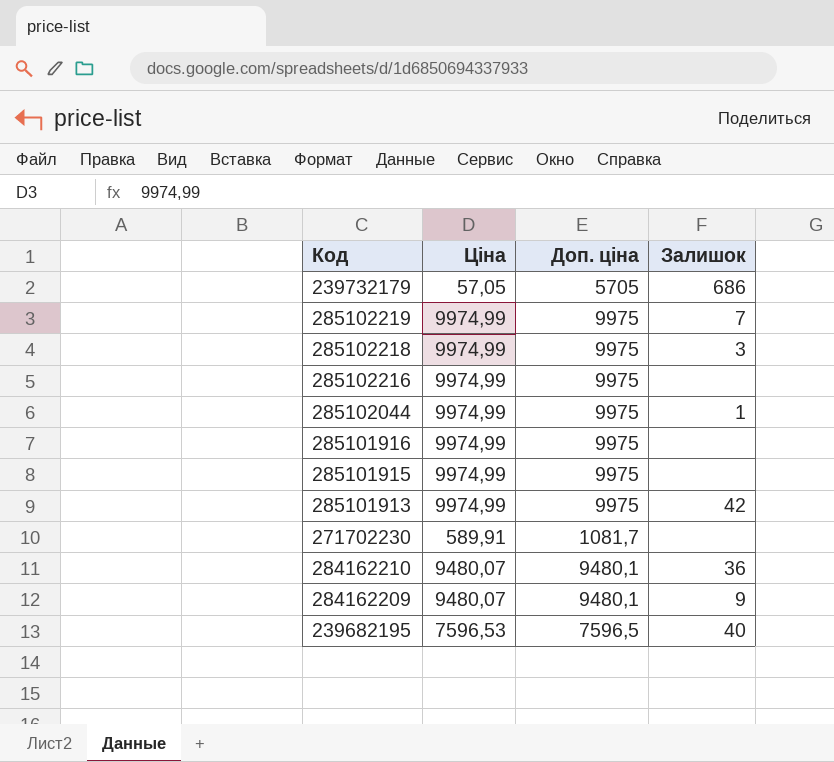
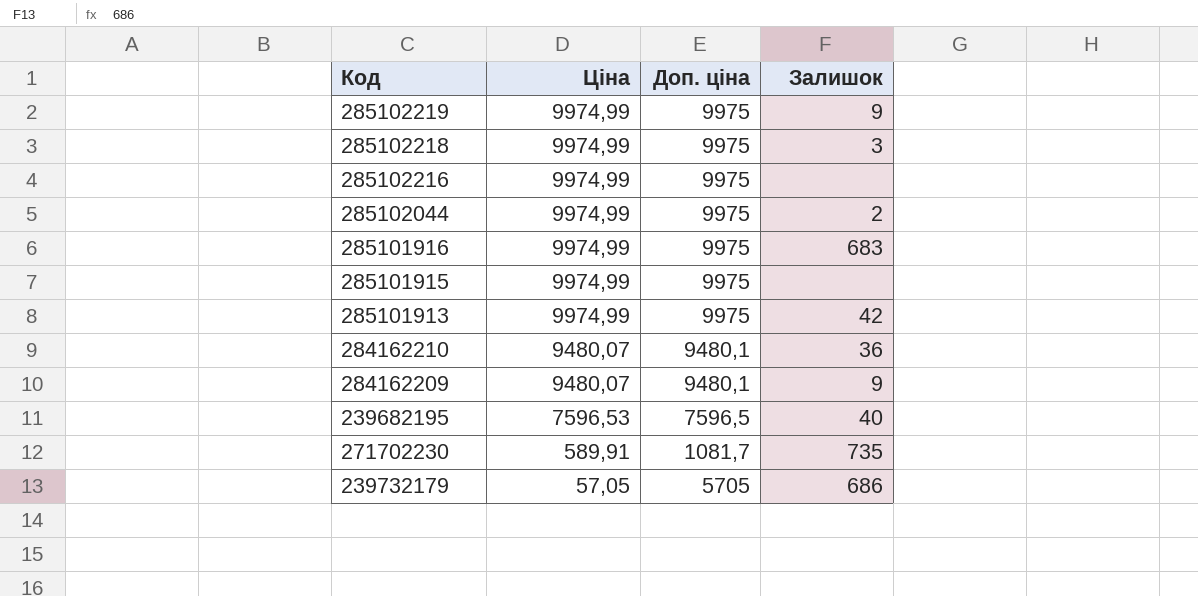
row order: none -> Ціна descending
285102219 | Залишок: 7 -> 9
285102044 | Залишок: 1 -> 2
285101916 | Залишок: none -> 683
271702230 | Залишок: none -> 735

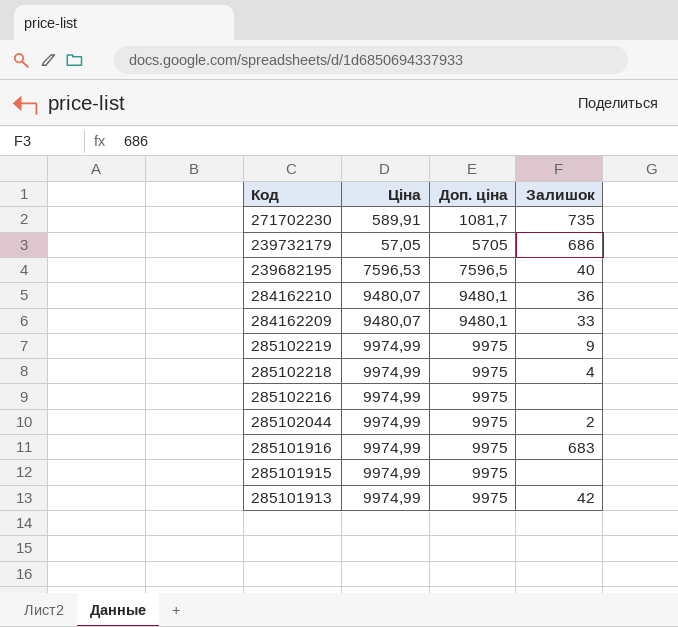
row order: Ціна descending -> Доп. ціна ascending
284162209 | Залишок: 9 -> 33
285102218 | Залишок: 3 -> 4

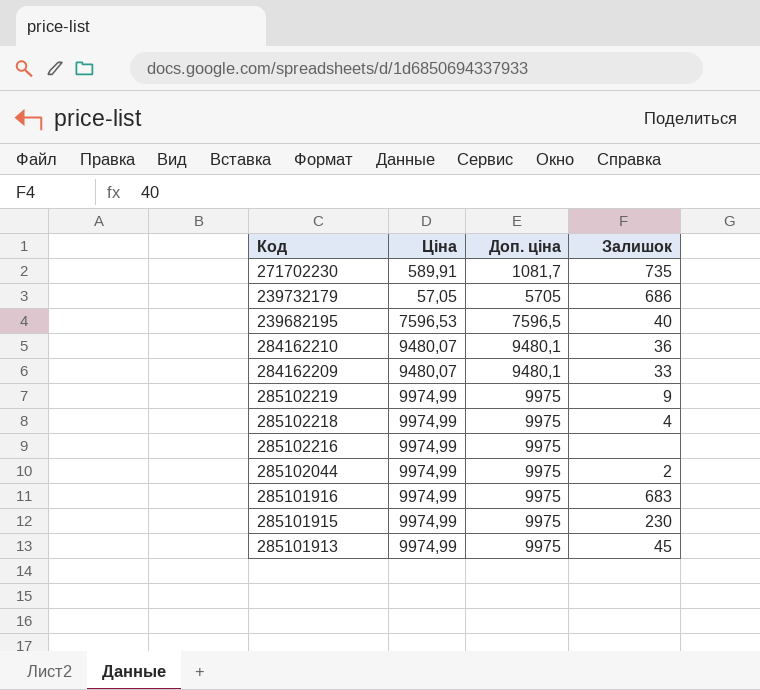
285101915 | Залишок: none -> 230
285101913 | Залишок: 42 -> 45

